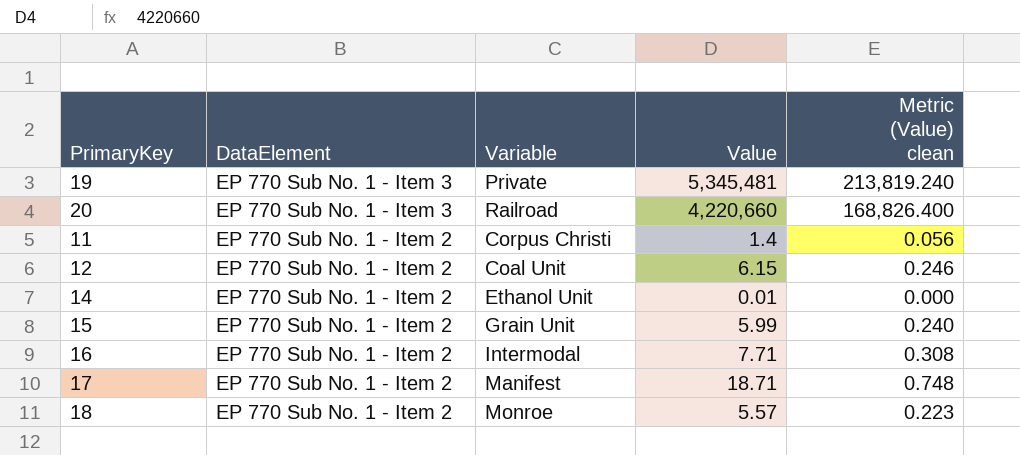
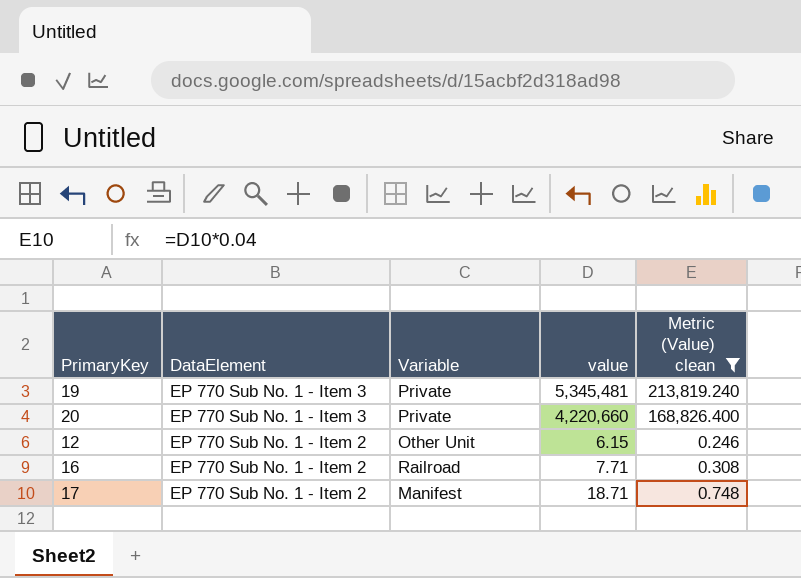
filter: none -> Metric (Value) clean >= 0.246
column name: Value -> value
20 | Variable: Railroad -> Private
12 | Variable: Coal Unit -> Other Unit
16 | Variable: Intermodal -> Railroad

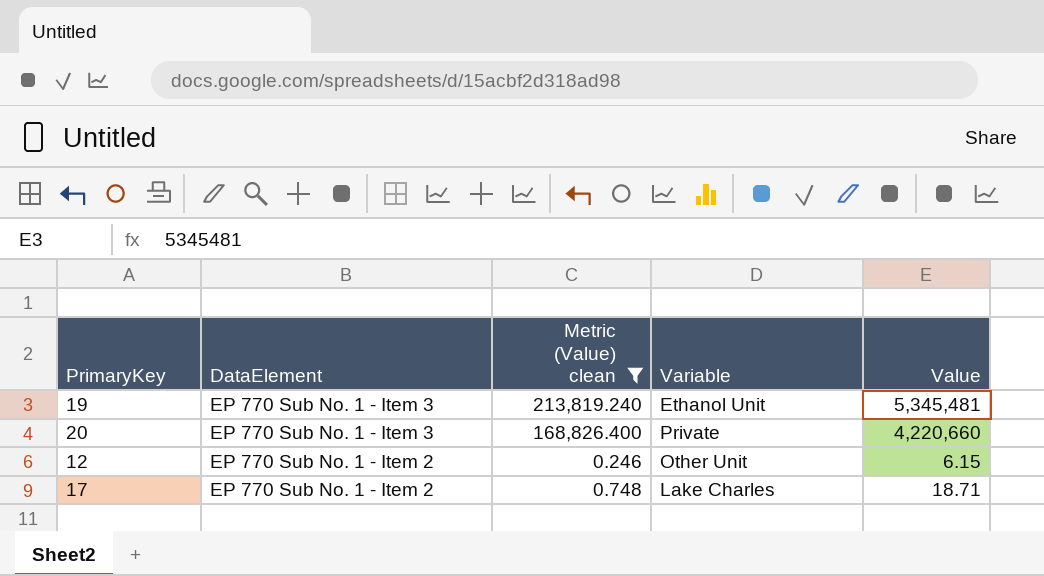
column Metric (Value) clean | position: 5 -> 3
column name: value -> Value
row 16: EP 770 Sub No. 1 - Item 2 | Railroad | 7.71 | 0.308 -> none
19 | Variable: Private -> Ethanol Unit
17 | Variable: Manifest -> Lake Charles

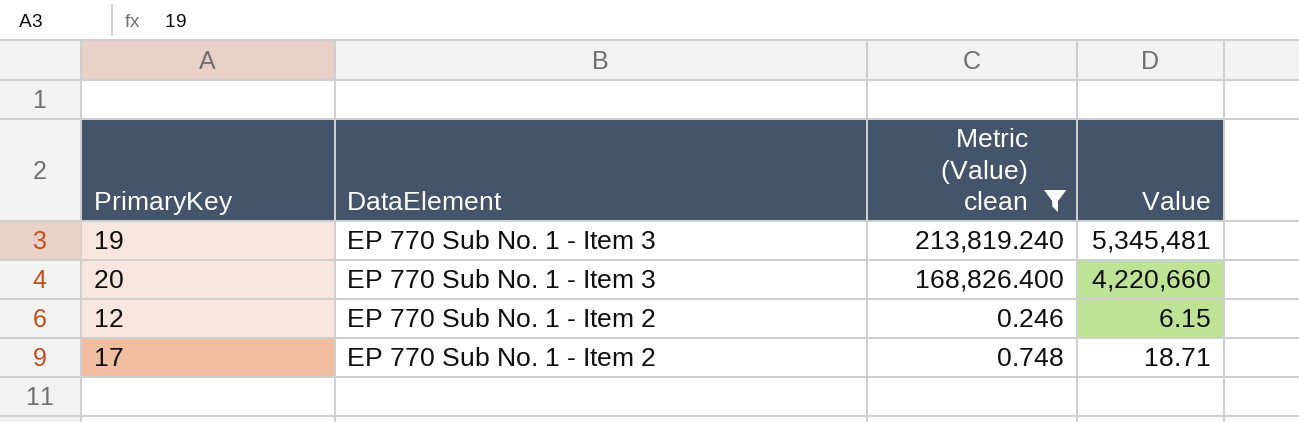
column Variable | position: 4 -> none

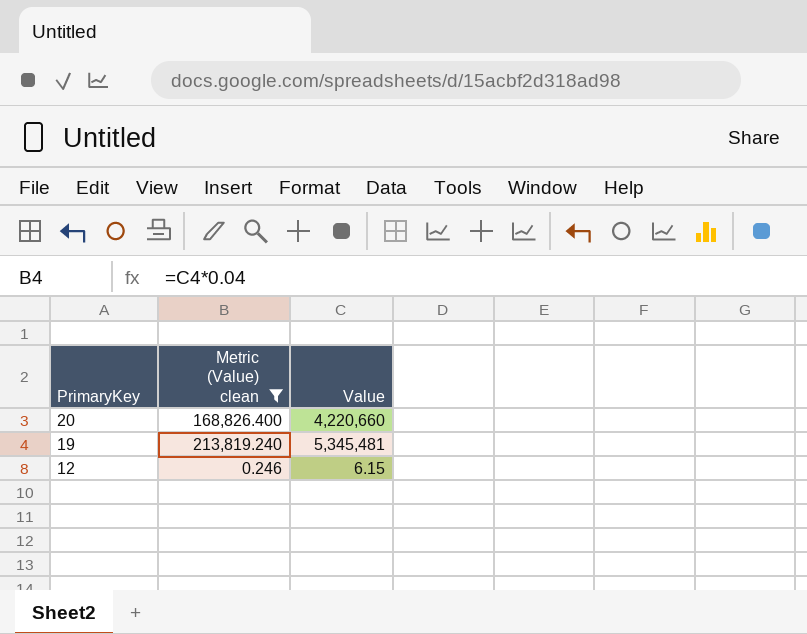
row order: DataElement descending -> PrimaryKey descending
column DataElement | position: 2 -> none
row 17: EP 770 Sub No. 1 - Item 2 | 0.748 | 18.71 -> none

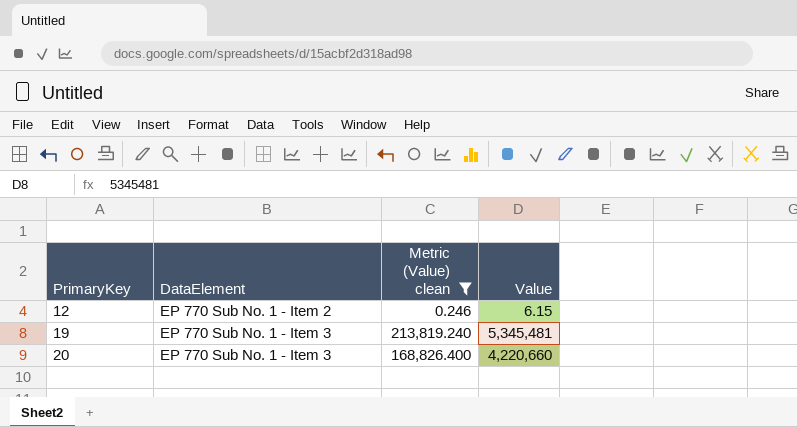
row order: PrimaryKey descending -> PrimaryKey ascending
column DataElement | position: none -> 2

